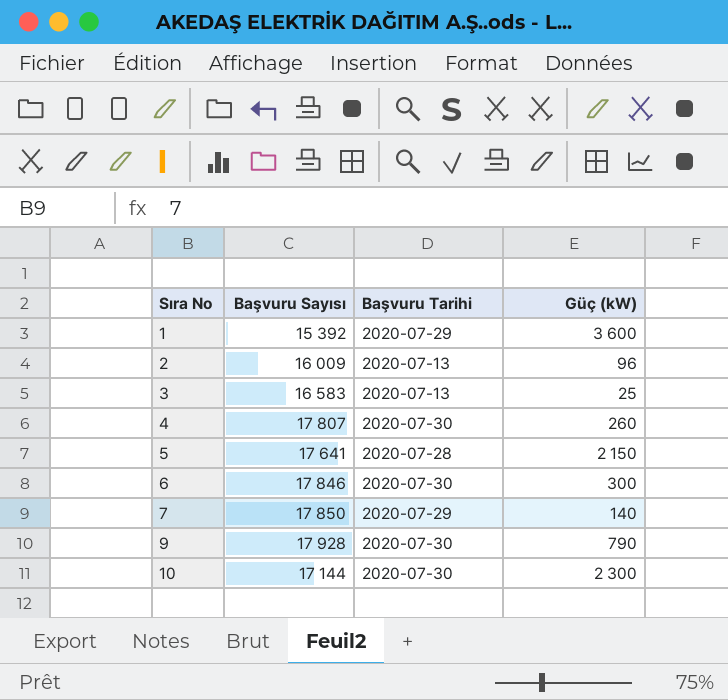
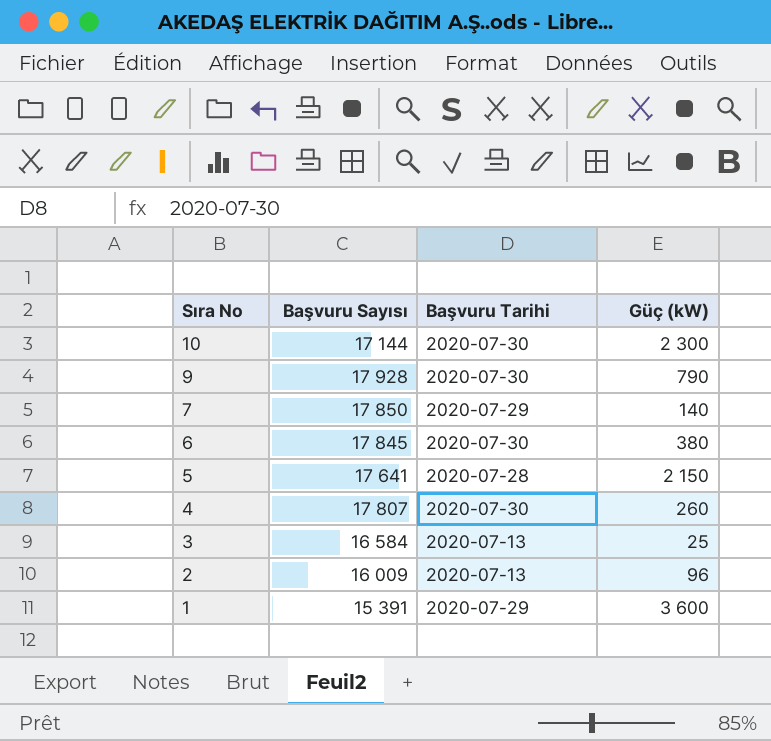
row order: Sıra No ascending -> Sıra No descending
6 | Başvuru Sayısı: 17 846 -> 17 845
6 | Güç (kW): 300 -> 380
3 | Başvuru Sayısı: 16 583 -> 16 584
1 | Başvuru Sayısı: 15 392 -> 15 391

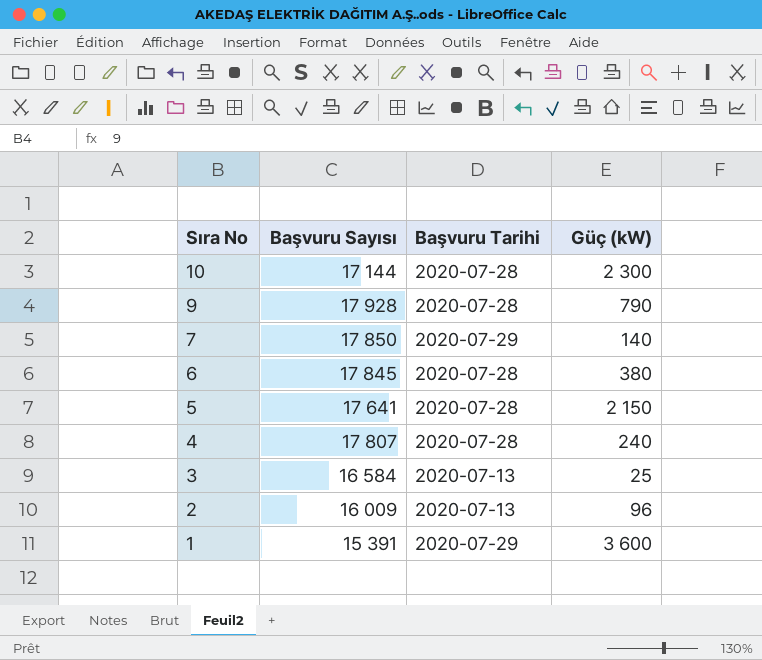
10 | Başvuru Tarihi: 2020-07-30 -> 2020-07-28
9 | Başvuru Tarihi: 2020-07-30 -> 2020-07-28
6 | Başvuru Tarihi: 2020-07-30 -> 2020-07-28
4 | Başvuru Tarihi: 2020-07-30 -> 2020-07-28
4 | Güç (kW): 260 -> 240

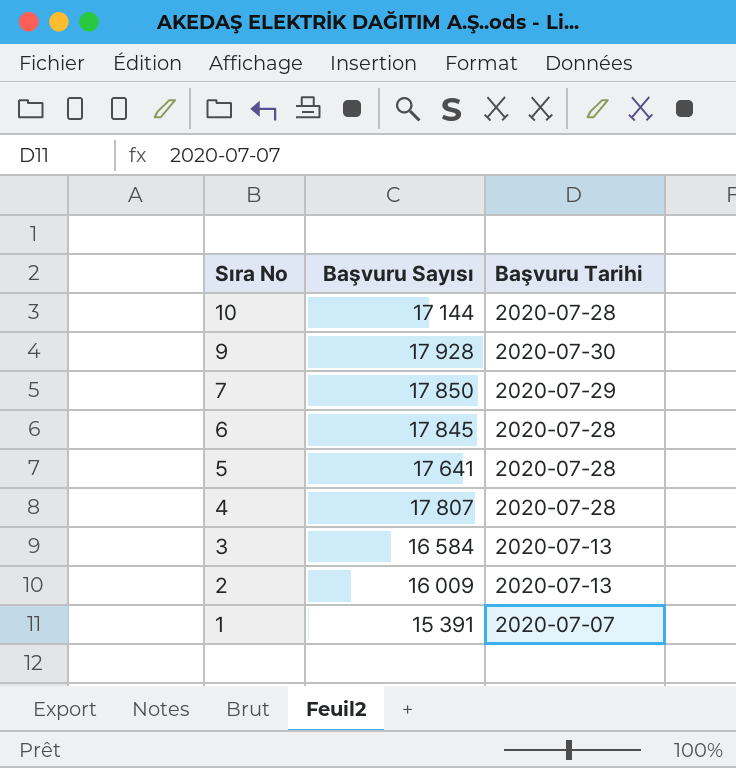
column Güç (kW) | position: 4 -> none
9 | Başvuru Tarihi: 2020-07-28 -> 2020-07-30
1 | Başvuru Tarihi: 2020-07-29 -> 2020-07-07

